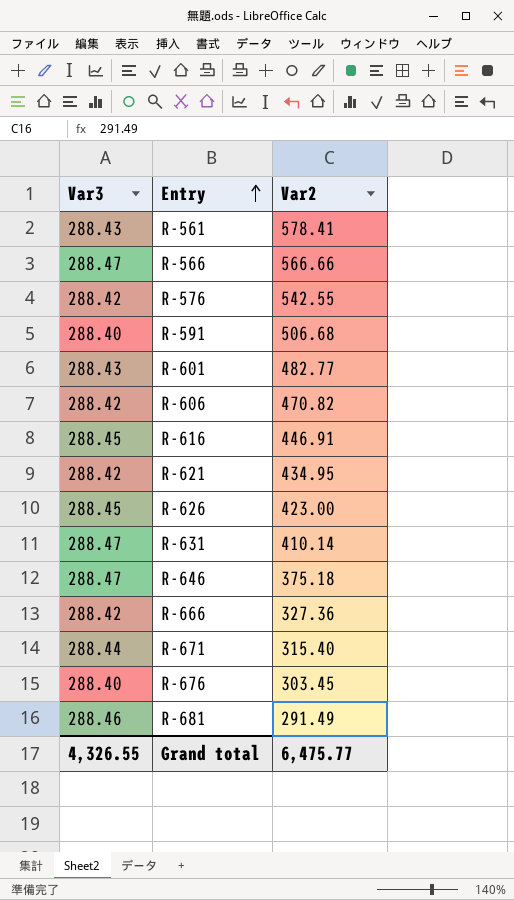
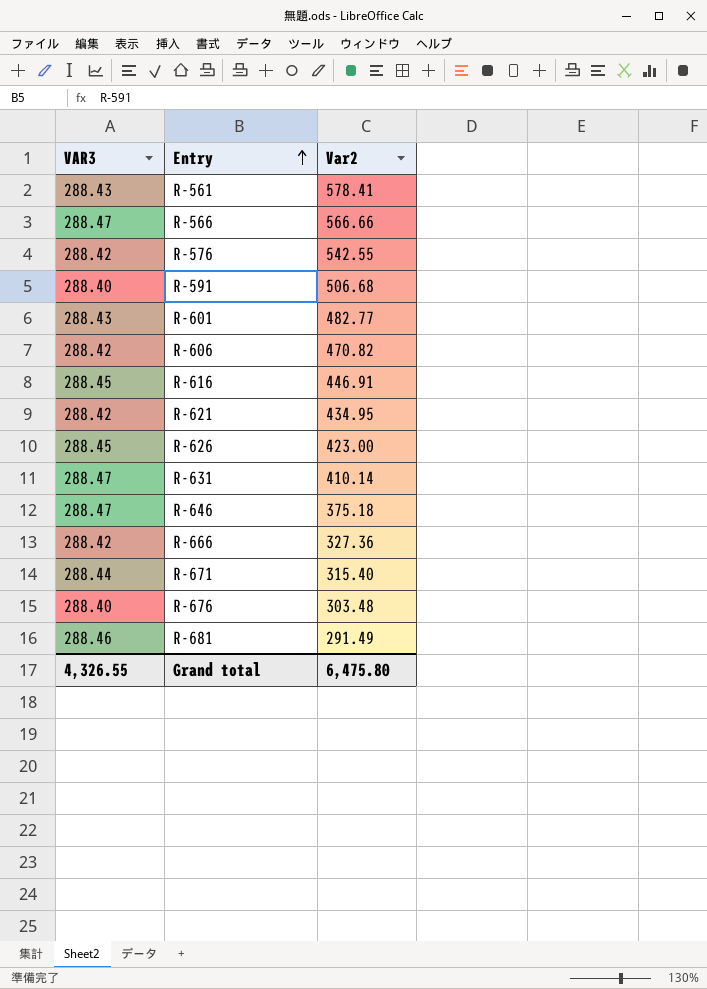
column name: Var3 -> VAR3
R-676 | Var2: 303.45 -> 303.48
Grand total | Var2: 6,475.77 -> 6,475.80

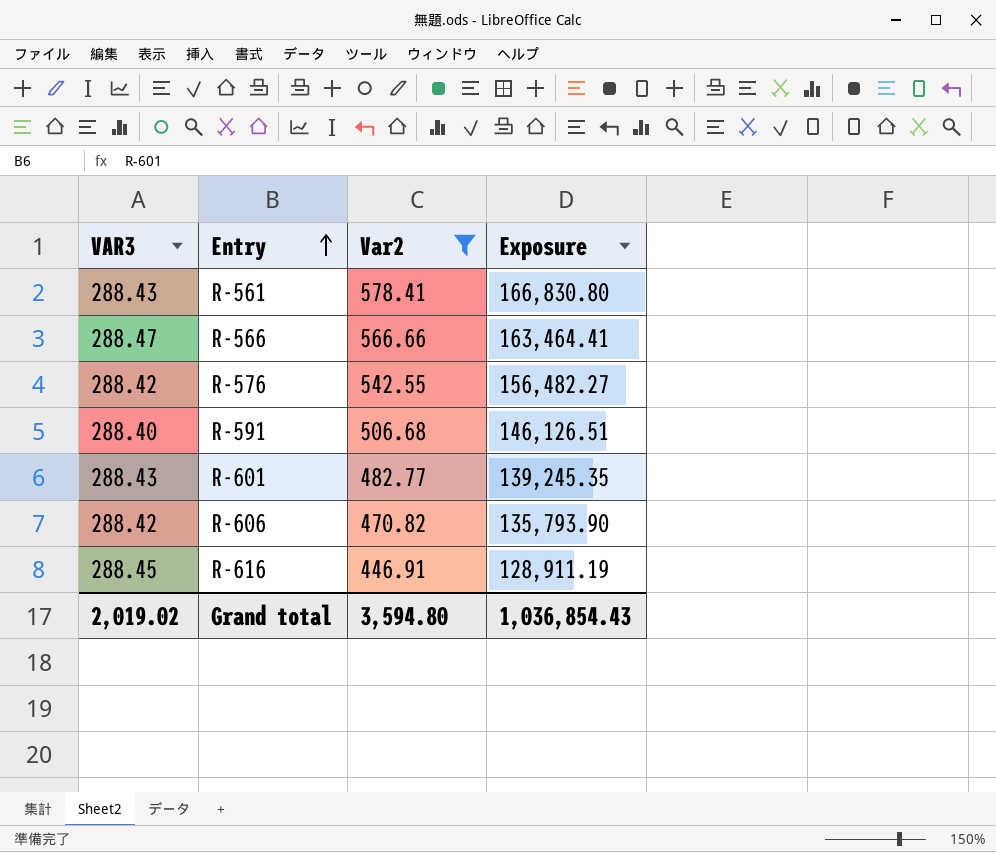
filter: none -> Var2 >= 446.91
column Exposure | formula: none -> [VAR3] * [Var2]
Grand total | VAR3: 4,326.55 -> 2,019.02
Grand total | Var2: 6,475.80 -> 3,594.80

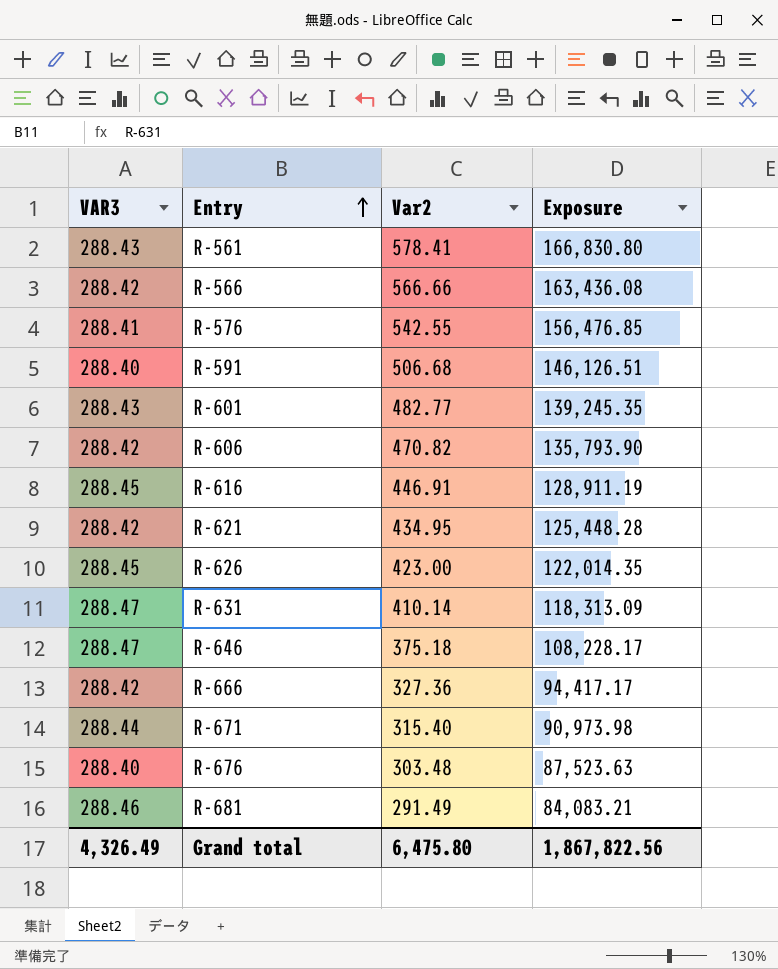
filter: Var2 >= 446.91 -> none
R-566 | VAR3: 288.47 -> 288.42
R-566 | Exposure: 163,464.41 -> 163,436.08
R-576 | VAR3: 288.42 -> 288.41
R-576 | Exposure: 156,482.27 -> 156,476.85
Grand total | VAR3: 2,019.02 -> 4,326.49
Grand total | Var2: 3,594.80 -> 6,475.80
Grand total | Exposure: 1,036,854.43 -> 1,867,822.56

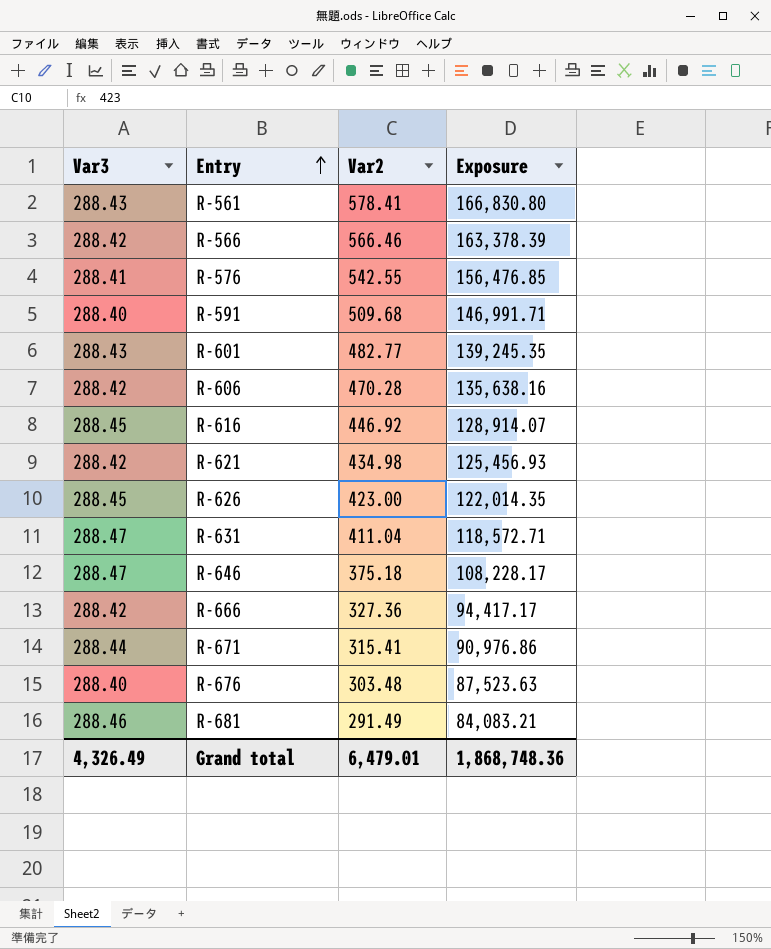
column name: VAR3 -> Var3
R-566 | Var2: 566.66 -> 566.46
R-566 | Exposure: 163,436.08 -> 163,378.39
R-591 | Var2: 506.68 -> 509.68
R-591 | Exposure: 146,126.51 -> 146,991.71
R-606 | Var2: 470.82 -> 470.28
R-606 | Exposure: 135,793.90 -> 135,638.16
R-616 | Var2: 446.91 -> 446.92
R-616 | Exposure: 128,911.19 -> 128,914.07
R-621 | Var2: 434.95 -> 434.98
R-621 | Exposure: 125,448.28 -> 125,456.93
R-631 | Var2: 410.14 -> 411.04
R-631 | Exposure: 118,313.09 -> 118,572.71
R-671 | Var2: 315.40 -> 315.41
R-671 | Exposure: 90,973.98 -> 90,976.86
Grand total | Var2: 6,475.80 -> 6,479.01
Grand total | Exposure: 1,867,822.56 -> 1,868,748.36

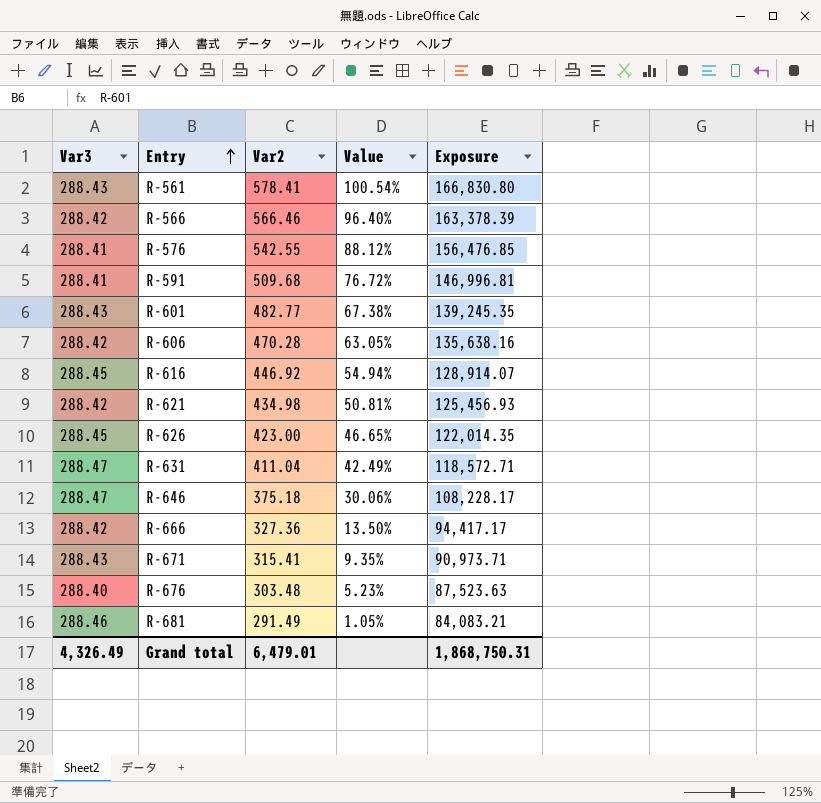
column Value | formula: none -> ([Var2] - [Var3]) / [Var3]
R-591 | Var3: 288.40 -> 288.41
R-591 | Exposure: 146,991.71 -> 146,996.81
R-671 | Var3: 288.44 -> 288.43
R-671 | Exposure: 90,976.86 -> 90,973.71
Grand total | Exposure: 1,868,748.36 -> 1,868,750.31

